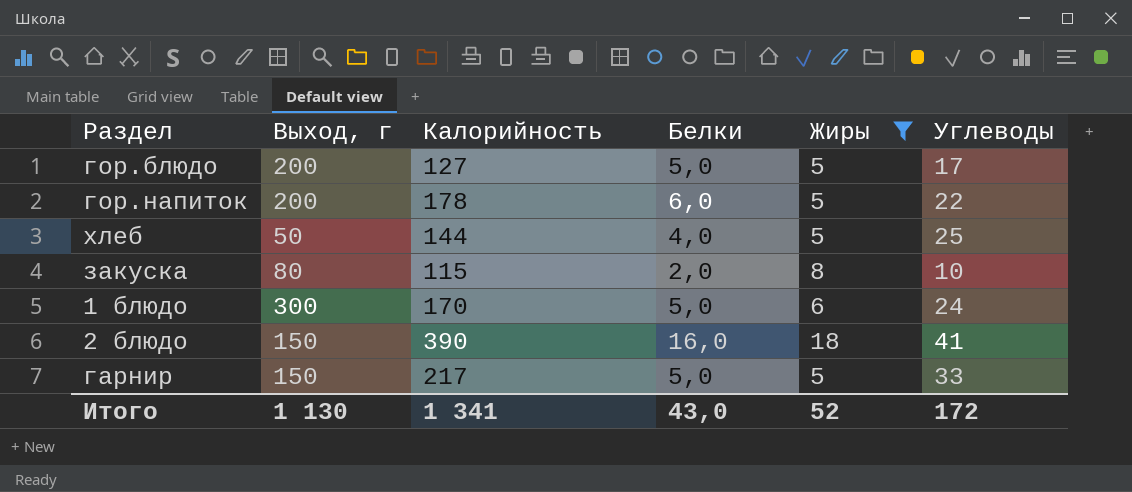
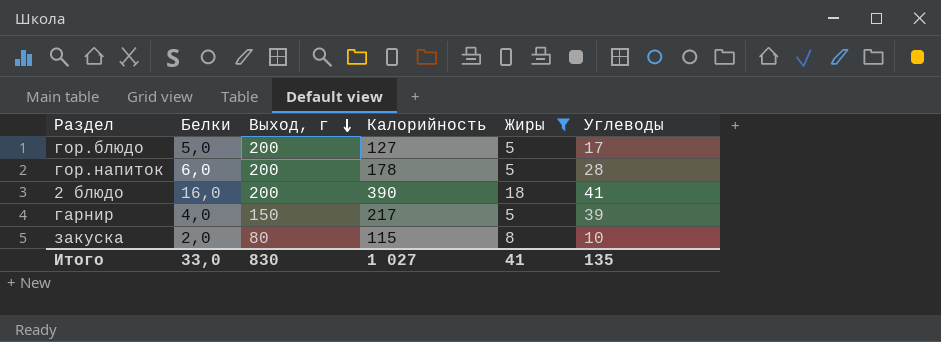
row order: none -> Выход, г descending
column Белки | position: 4 -> 2
row хлеб: 50 | 144 | 4,0 | 5 | 25 -> none
row 1 блюдо: 300 | 170 | 5,0 | 6 | 24 -> none
гор.напиток | Углеводы: 22 -> 28
2 блюдо | Выход, г: 150 -> 200
гарнир | Белки: 5,0 -> 4,0
гарнир | Углеводы: 33 -> 39
Итого | Белки: 43,0 -> 33,0
Итого | Выход, г: 1 130 -> 830
Итого | Калорийность: 1 341 -> 1 027
Итого | Жиры: 52 -> 41
Итого | Углеводы: 172 -> 135

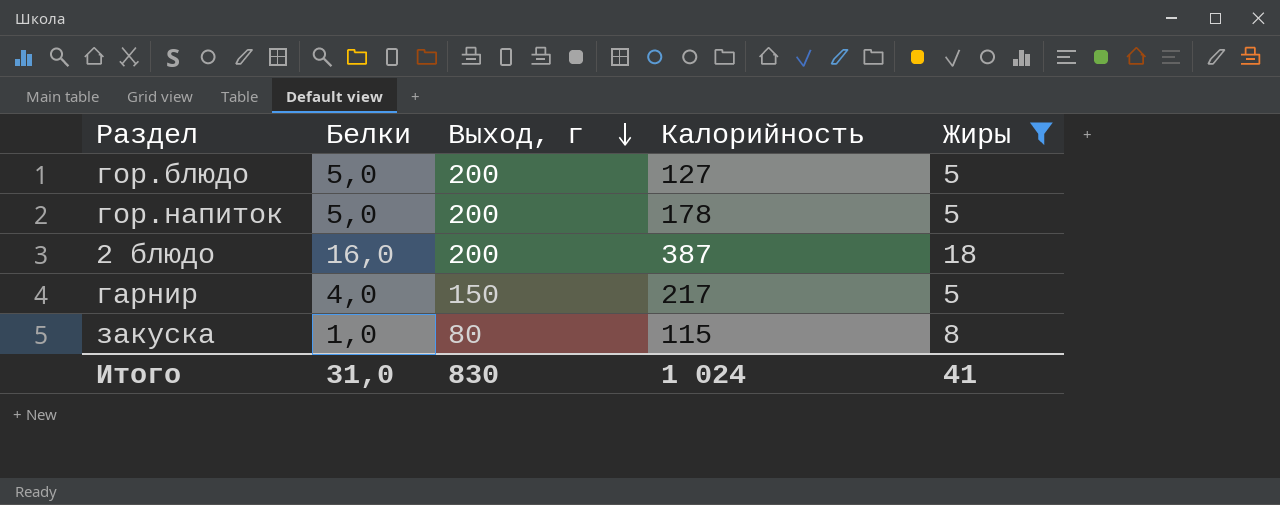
column Углеводы | position: 6 -> none
гор.напиток | Белки: 6,0 -> 5,0
2 блюдо | Калорийность: 390 -> 387
закуска | Белки: 2,0 -> 1,0
Итого | Белки: 33,0 -> 31,0
Итого | Калорийность: 1 027 -> 1 024

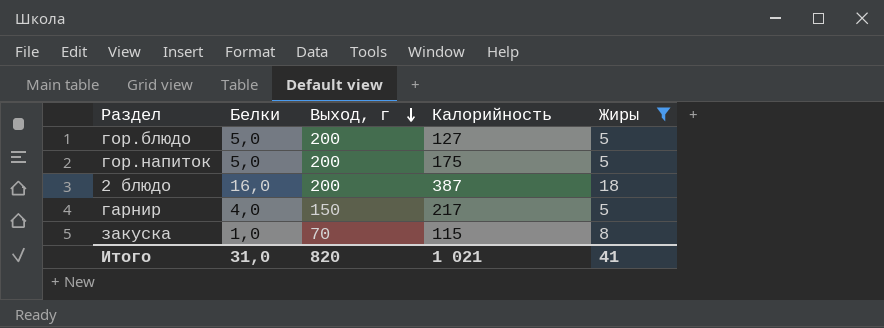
гор.напиток | Калорийность: 178 -> 175
закуска | Выход, г: 80 -> 70
Итого | Выход, г: 830 -> 820
Итого | Калорийность: 1 024 -> 1 021

